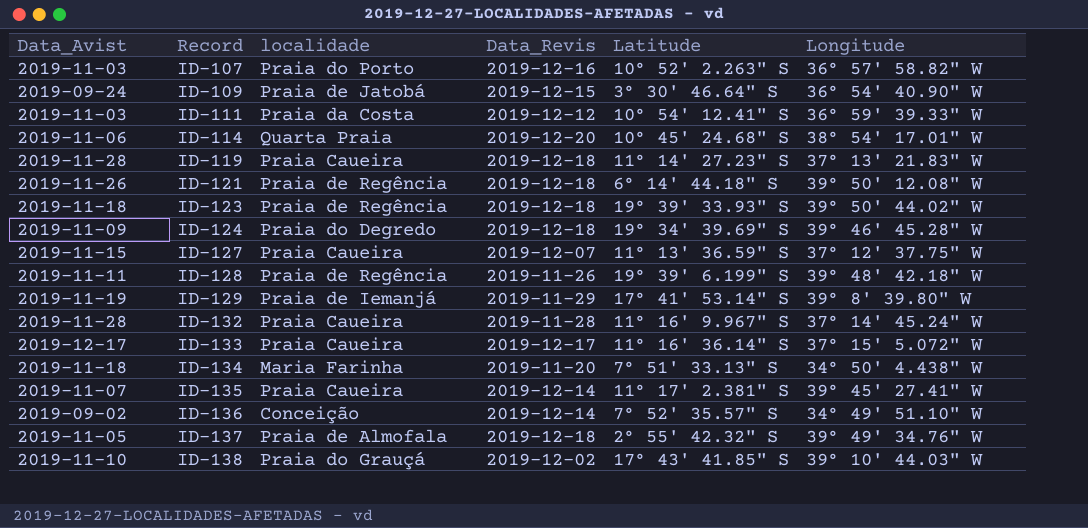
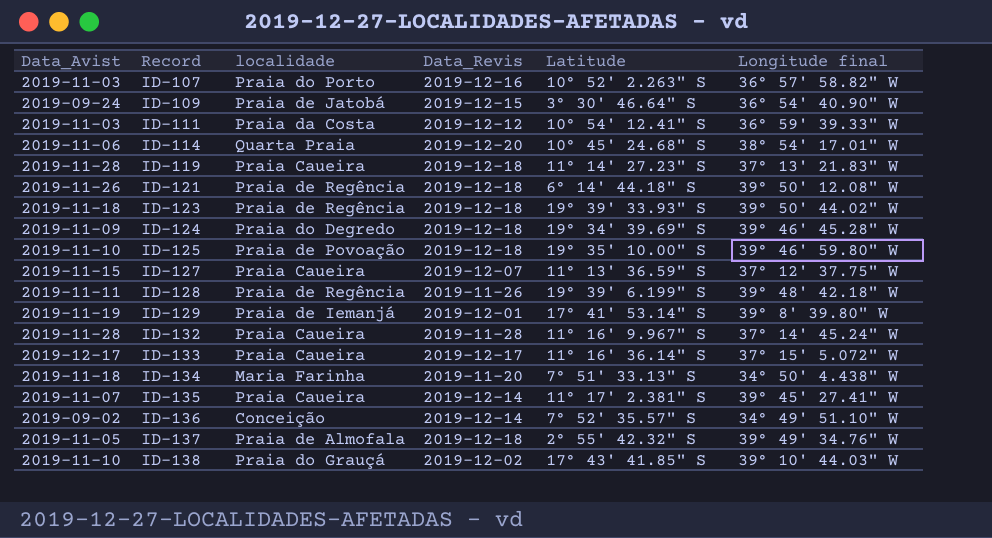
column name: Longitude -> Longitude final
row ID-125: none -> 2019-11-10 | Praia de Povoação | 2019-12-18 | 19° 35' 10.00" S | 39° 46' 59.80" W
ID-129 | Data_Revis: 2019-11-29 -> 2019-12-01

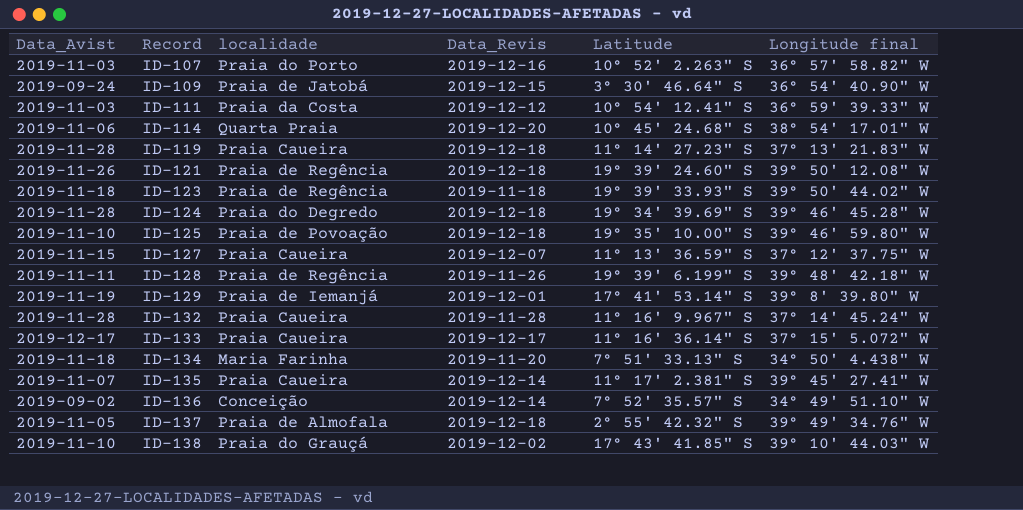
ID-121 | Latitude: 6° 14' 44.18" S -> 19° 39' 24.60" S
ID-123 | Data_Revis: 2019-12-18 -> 2019-11-18
ID-124 | Data_Avist: 2019-11-09 -> 2019-11-28

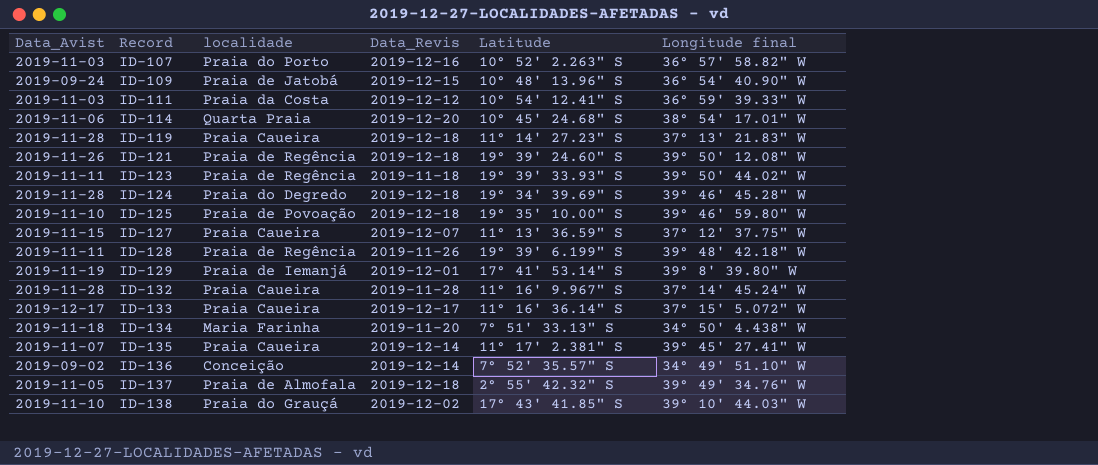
ID-109 | Latitude: 3° 30' 46.64" S -> 10° 48' 13.96" S
ID-123 | Data_Avist: 2019-11-18 -> 2019-11-11

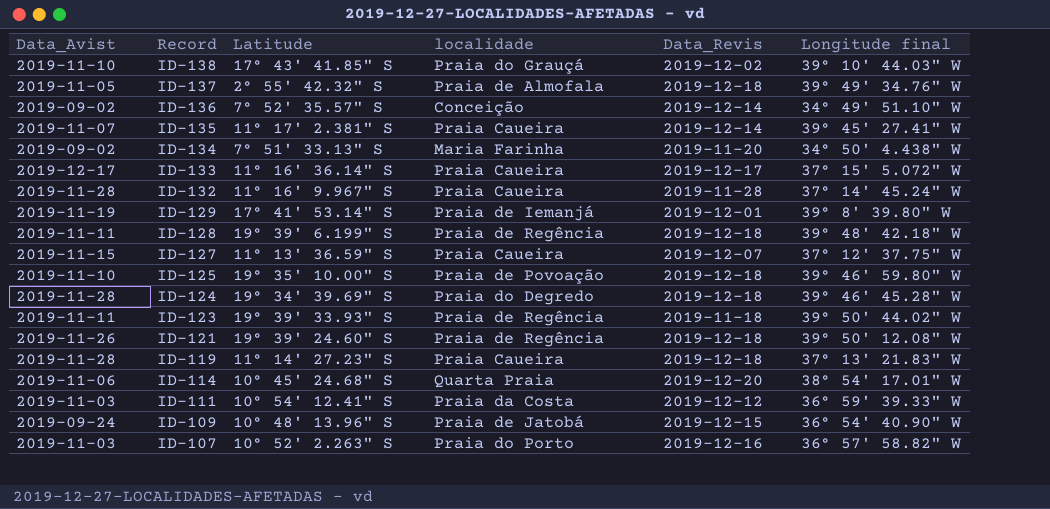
row order: Record ascending -> Record descending
column Latitude | position: 5 -> 3
ID-134 | Data_Avist: 2019-11-18 -> 2019-09-02
ID-128 | Data_Revis: 2019-11-26 -> 2019-12-18

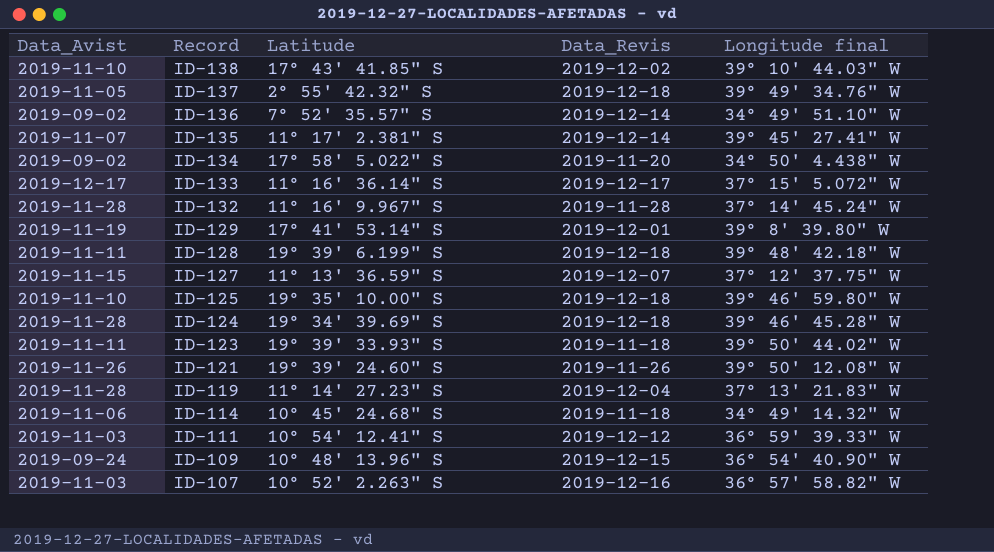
column localidade | position: 4 -> none
ID-134 | Latitude: 7° 51' 33.13" S -> 17° 58' 5.022" S
ID-121 | Data_Revis: 2019-12-18 -> 2019-11-26
ID-119 | Data_Revis: 2019-12-18 -> 2019-12-04
ID-114 | Data_Revis: 2019-12-20 -> 2019-11-18
ID-114 | Longitude final: 38° 54' 17.01" W -> 34° 49' 14.32" W

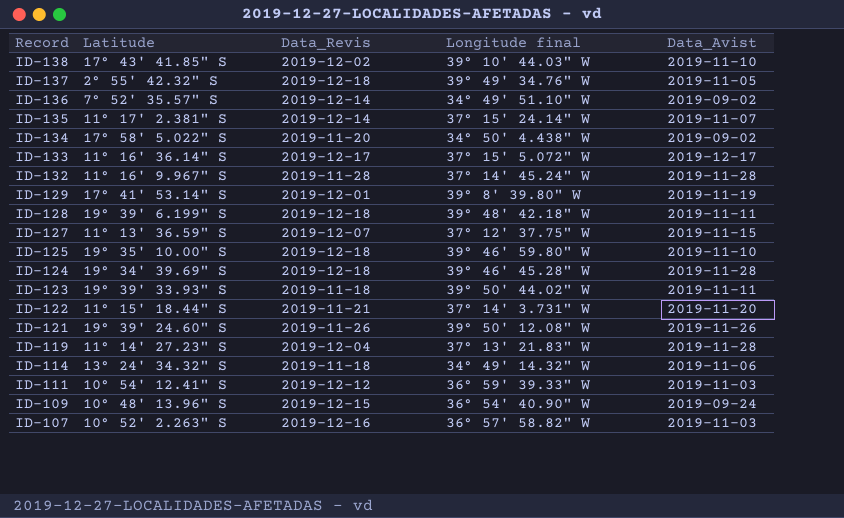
column Data_Avist | position: 1 -> 5
ID-135 | Longitude final: 39° 45' 27.41" W -> 37° 15' 24.14" W
row ID-122: none -> 11° 15' 18.44" S | 2019-11-21 | 37° 14' 3.731" W | 2019-11-20
ID-114 | Latitude: 10° 45' 24.68" S -> 13° 24' 34.32" S

